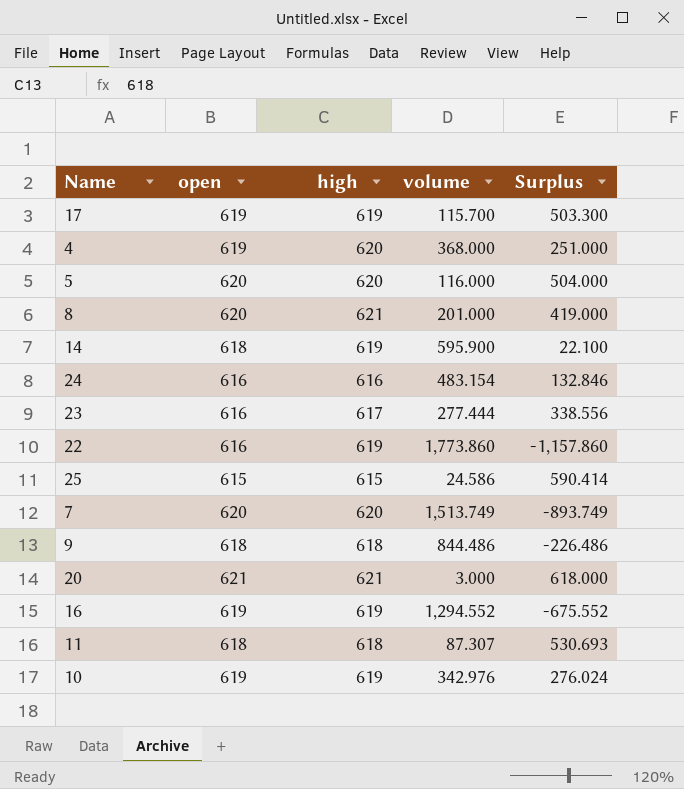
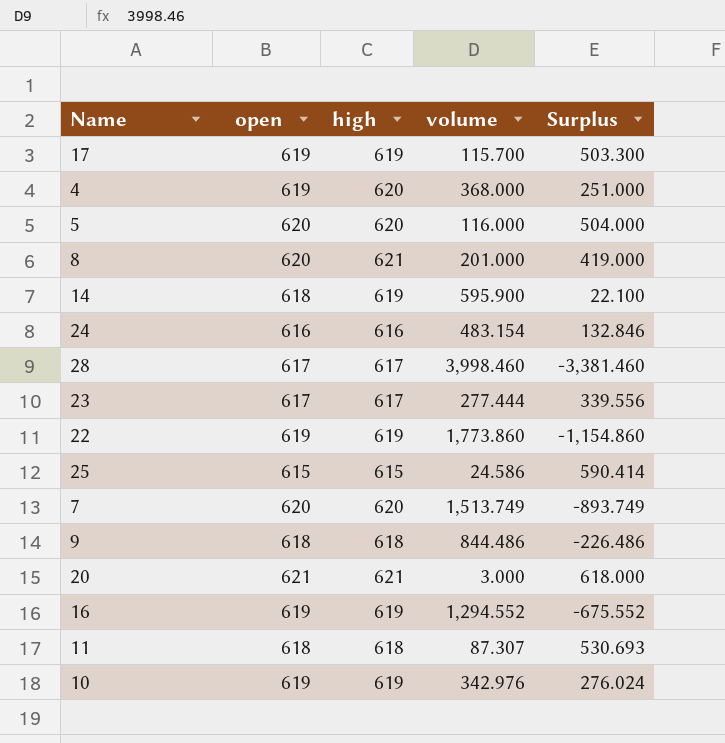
row 28: none -> 617 | 617 | 3,998.460 | -3,381.460
23 | open: 616 -> 617
23 | Surplus: 338.556 -> 339.556
22 | open: 616 -> 619
22 | Surplus: -1,157.860 -> -1,154.860

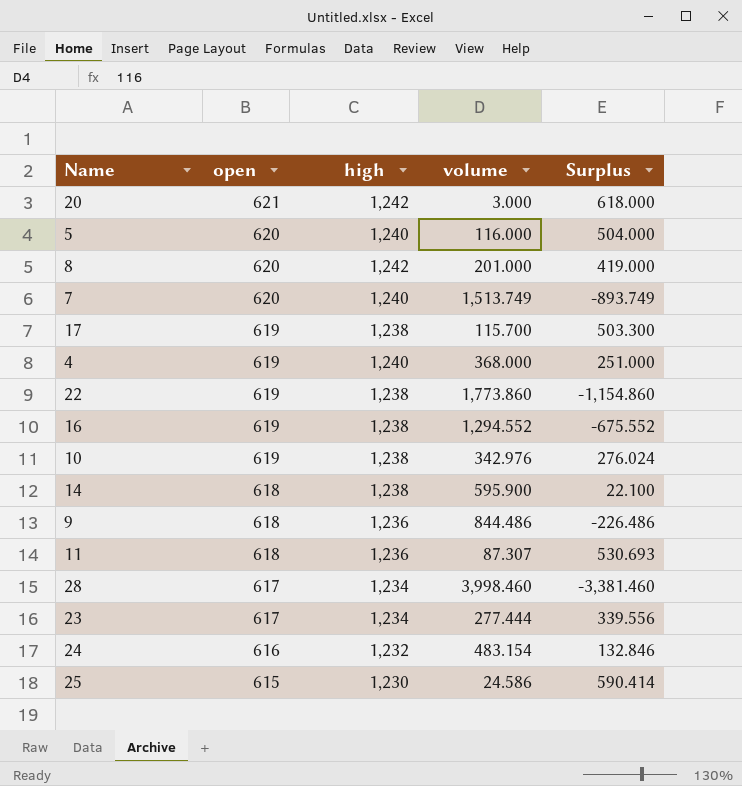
row order: none -> open descending
20 | high: 621 -> 1,242
5 | high: 620 -> 1,240
8 | high: 621 -> 1,242
7 | high: 620 -> 1,240
17 | high: 619 -> 1,238
4 | high: 620 -> 1,240
22 | high: 619 -> 1,238
16 | high: 619 -> 1,238
10 | high: 619 -> 1,238
14 | high: 619 -> 1,238
9 | high: 618 -> 1,236
11 | high: 618 -> 1,236
28 | high: 617 -> 1,234
23 | high: 617 -> 1,234
24 | high: 616 -> 1,232
25 | high: 615 -> 1,230

